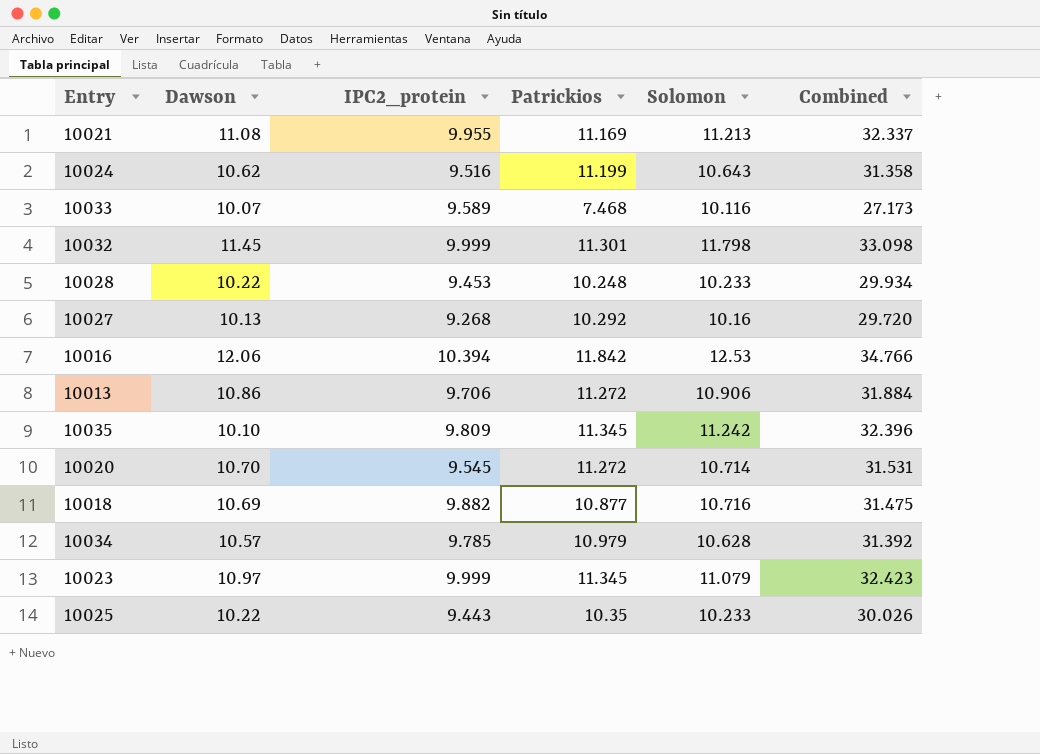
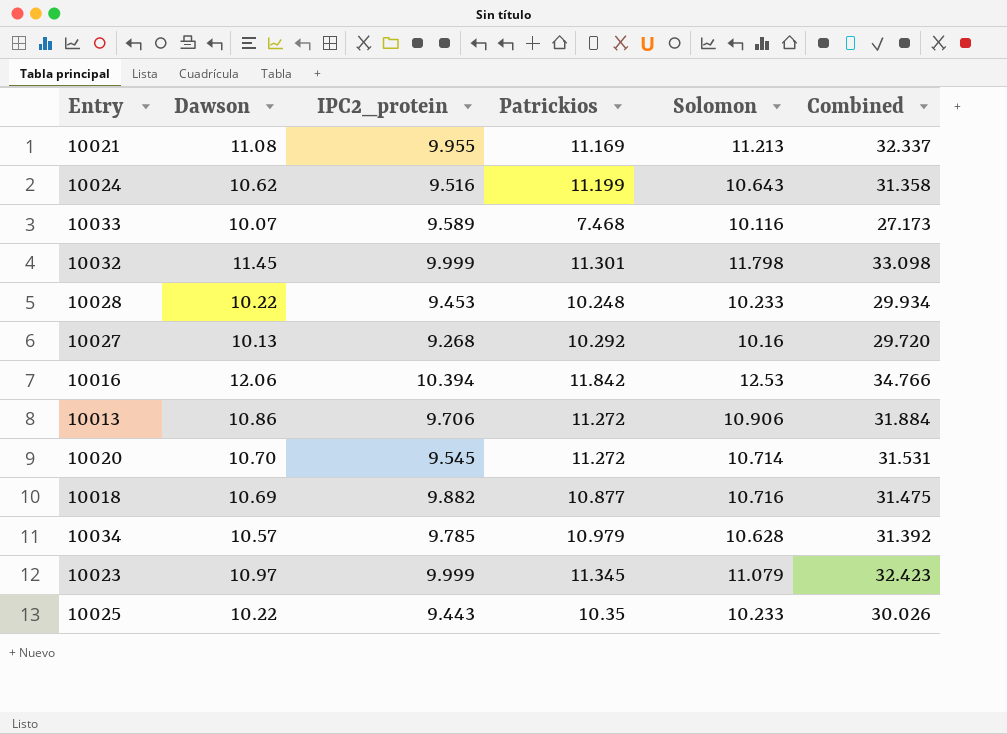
row 10035: 10.10 | 9.809 | 11.345 | 11.242 | 32.396 -> none

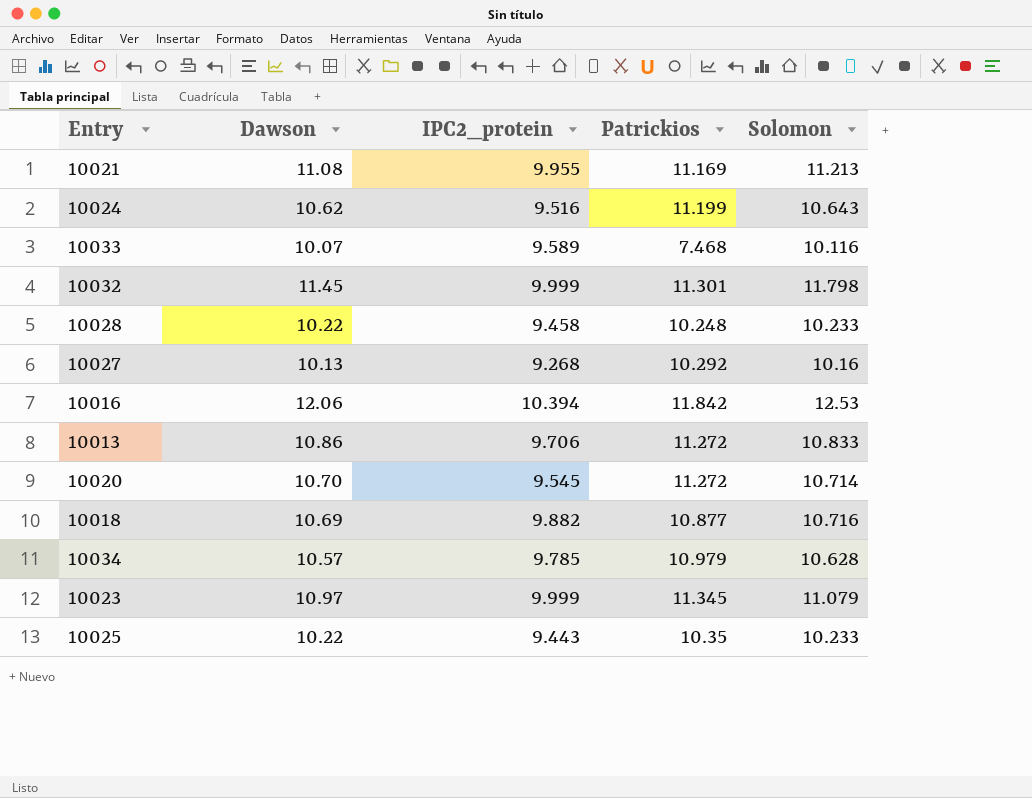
column Combined | formula: [IPC2_protein] + [Patrickios] + [Solomon] -> none
10028 | IPC2_protein: 9.453 -> 9.458
10013 | Solomon: 10.906 -> 10.833

